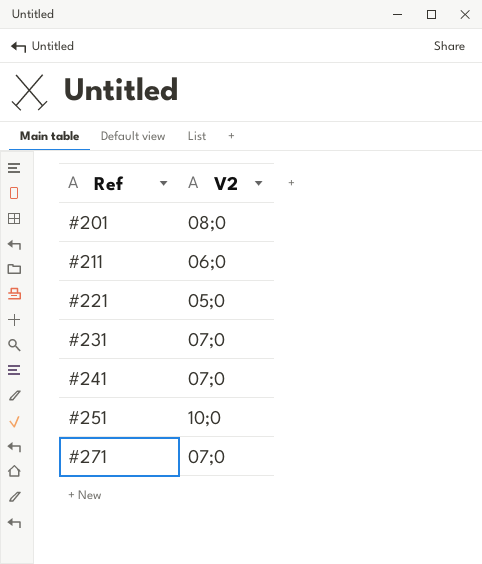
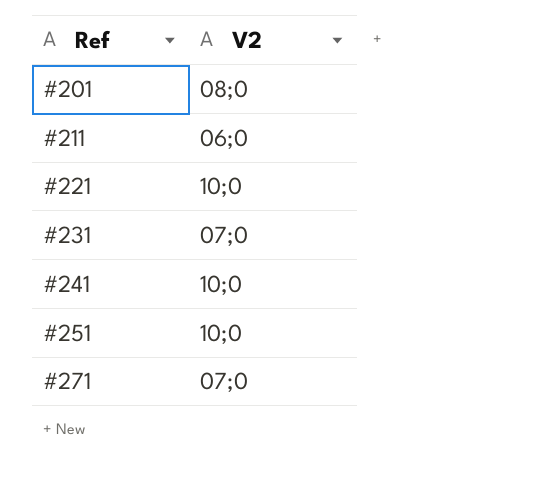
#221 | V2: 05;0 -> 10;0
#241 | V2: 07;0 -> 10;0

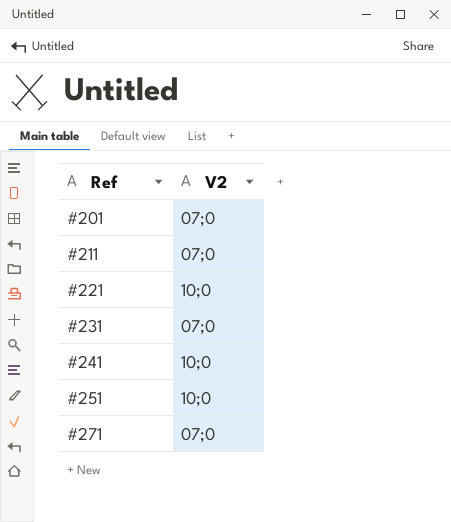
#201 | V2: 08;0 -> 07;0
#211 | V2: 06;0 -> 07;0

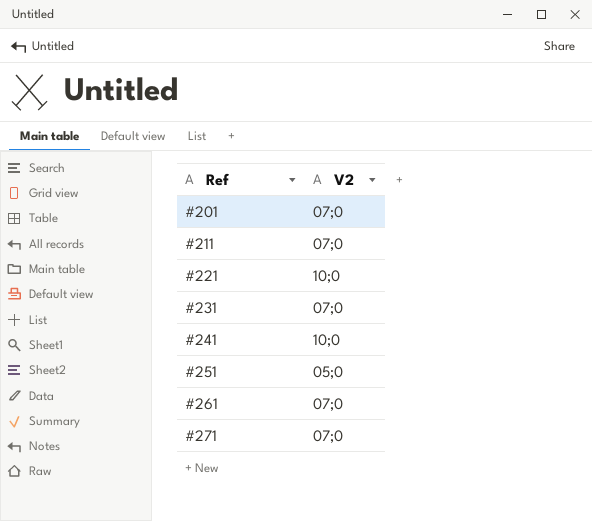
#251 | V2: 10;0 -> 05;0
row #261: none -> 07;0

